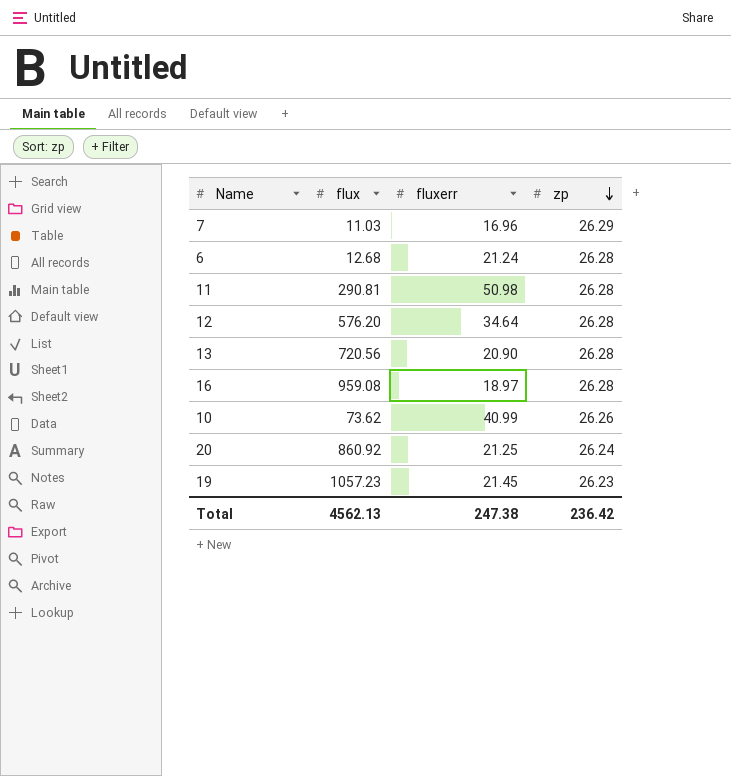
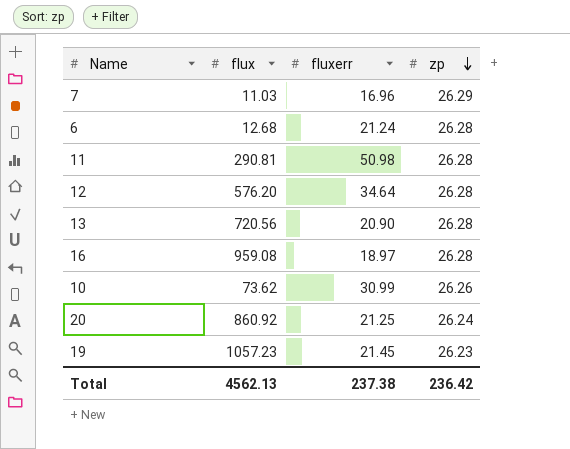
10 | fluxerr: 40.99 -> 30.99
Total | fluxerr: 247.38 -> 237.38

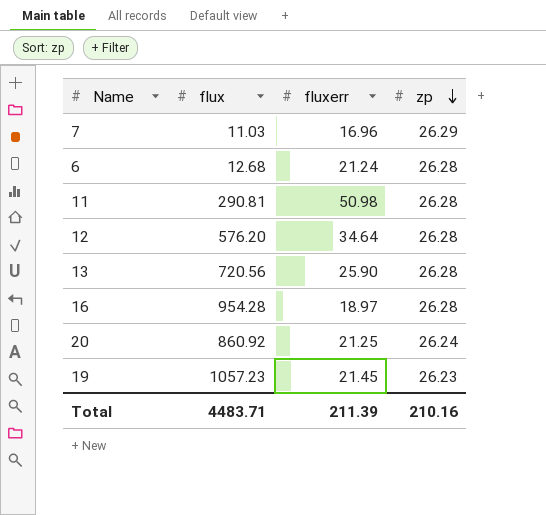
row 10: 73.62 | 30.99 | 26.26 -> none
13 | fluxerr: 20.90 -> 25.90
16 | flux: 959.08 -> 954.28
Total | flux: 4562.13 -> 4483.71
Total | fluxerr: 237.38 -> 211.39
Total | zp: 236.42 -> 210.16

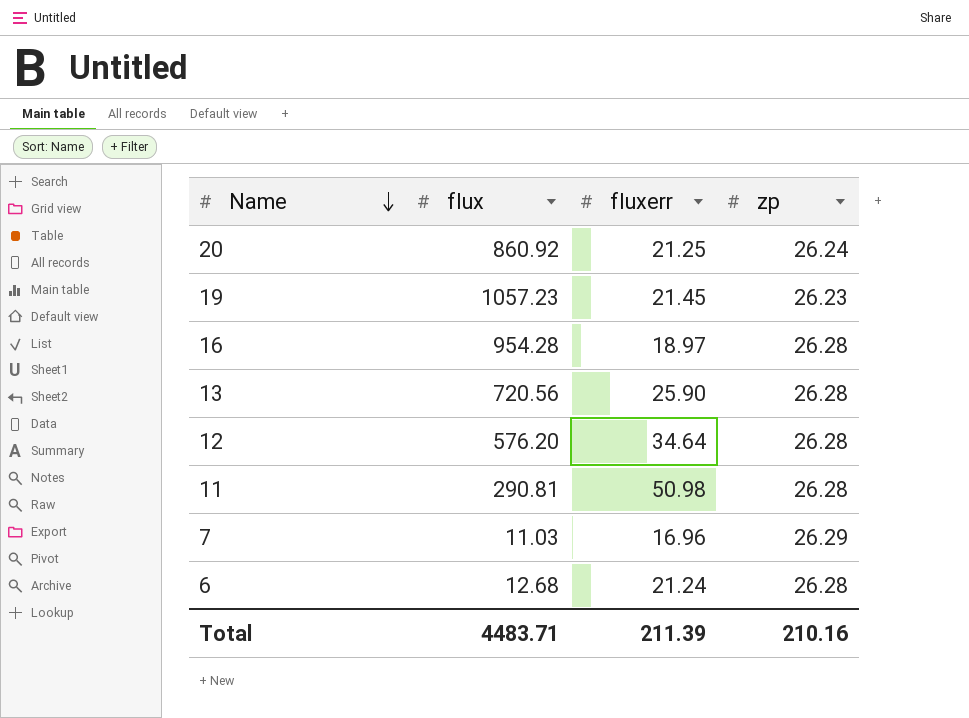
row order: zp descending -> Name descending

